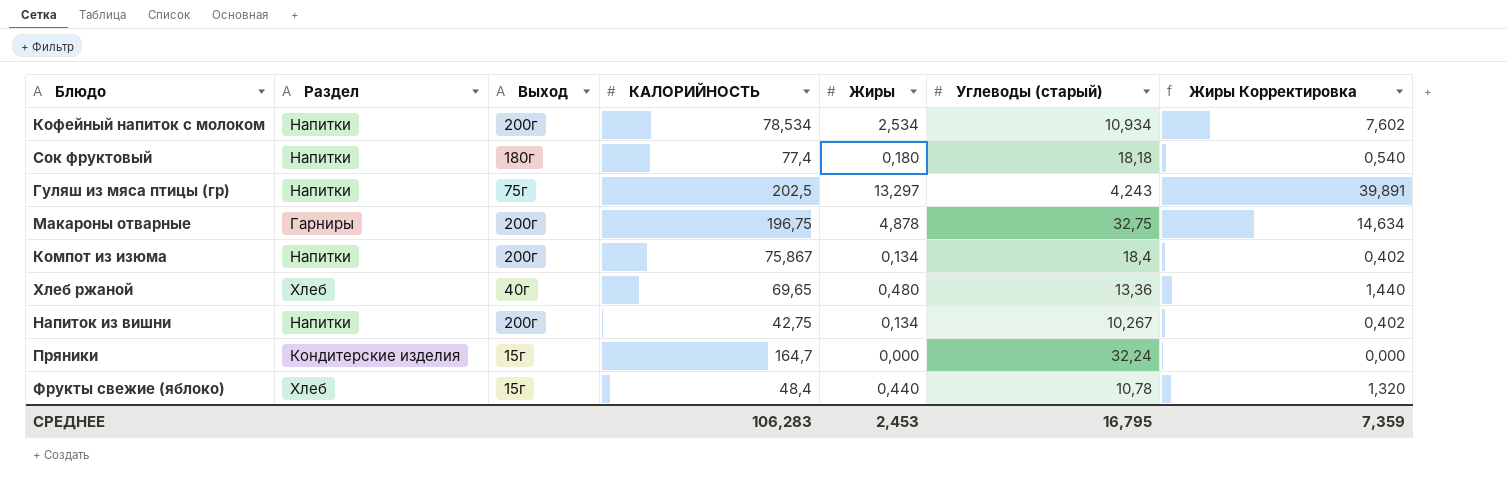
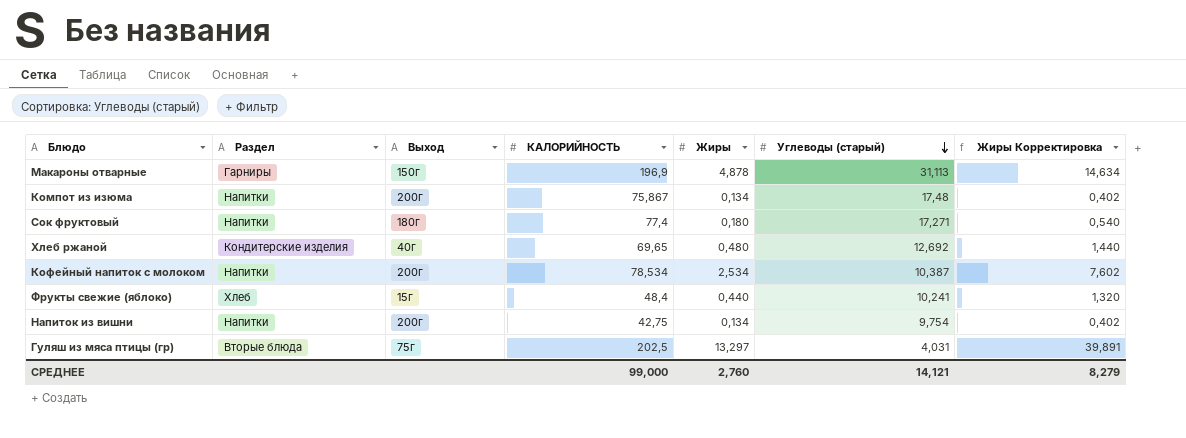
row order: none -> Углеводы (старый) descending
row Пряники: Кондитерские изделия | 15г | 164,7 | 0,000 | 32,24 | 0,000 -> none
Макароны отварные | Выход: 200г -> 150г
Макароны отварные | КАЛОРИЙНОСТЬ: 196,75 -> 196,9
Макароны отварные | Углеводы (старый): 32,75 -> 31,113
Компот из изюма | Углеводы (старый): 18,4 -> 17,48
Сок фруктовый | Углеводы (старый): 18,18 -> 17,271
Хлеб ржаной | Раздел: Хлеб -> Кондитерские изделия
Хлеб ржаной | Углеводы (старый): 13,36 -> 12,692
Кофейный напиток с молоком | Углеводы (старый): 10,934 -> 10,387
Фрукты свежие (яблоко) | Углеводы (старый): 10,78 -> 10,241
Напиток из вишни | Углеводы (старый): 10,267 -> 9,754
Гуляш из мяса птицы (гр) | Раздел: Напитки -> Вторые блюда
Гуляш из мяса птицы (гр) | Углеводы (старый): 4,243 -> 4,031
СРЕДНЕЕ | КАЛОРИЙНОСТЬ: 106,283 -> 99,000
СРЕДНЕЕ | Жиры: 2,453 -> 2,760
СРЕДНЕЕ | Углеводы (старый): 16,795 -> 14,121
СРЕДНЕЕ | Жиры Корректировка: 7,359 -> 8,279

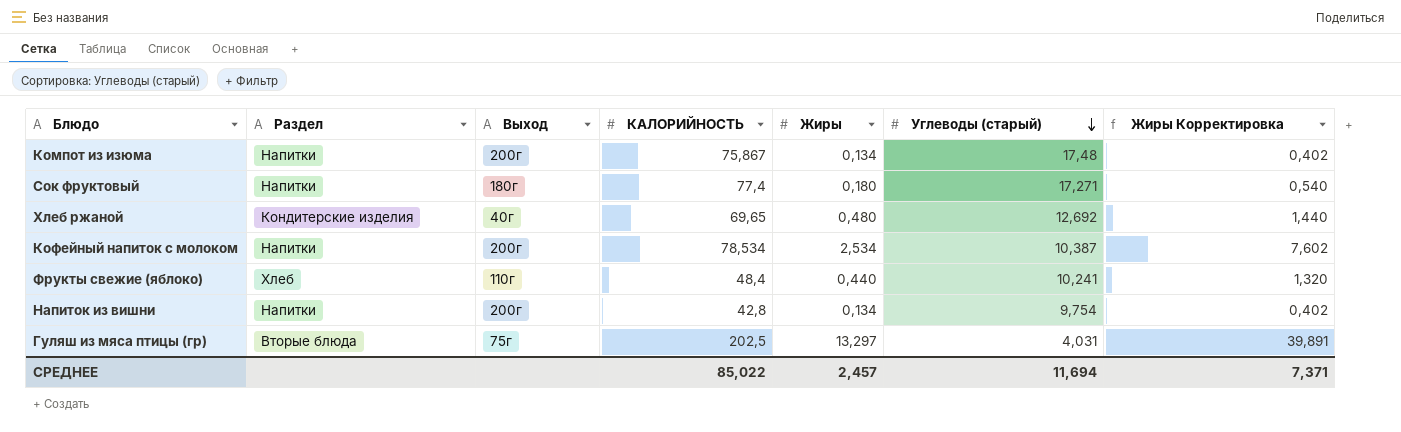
row Макароны отварные: Гарниры | 150г | 196,9 | 4,878 | 31,113 | 14,634 -> none
Фрукты свежие (яблоко) | Выход: 15г -> 110г
Напиток из вишни | КАЛОРИЙНОСТЬ: 42,75 -> 42,8
СРЕДНЕЕ | КАЛОРИЙНОСТЬ: 99,000 -> 85,022
СРЕДНЕЕ | Жиры: 2,760 -> 2,457
СРЕДНЕЕ | Углеводы (старый): 14,121 -> 11,694
СРЕДНЕЕ | Жиры Корректировка: 8,279 -> 7,371

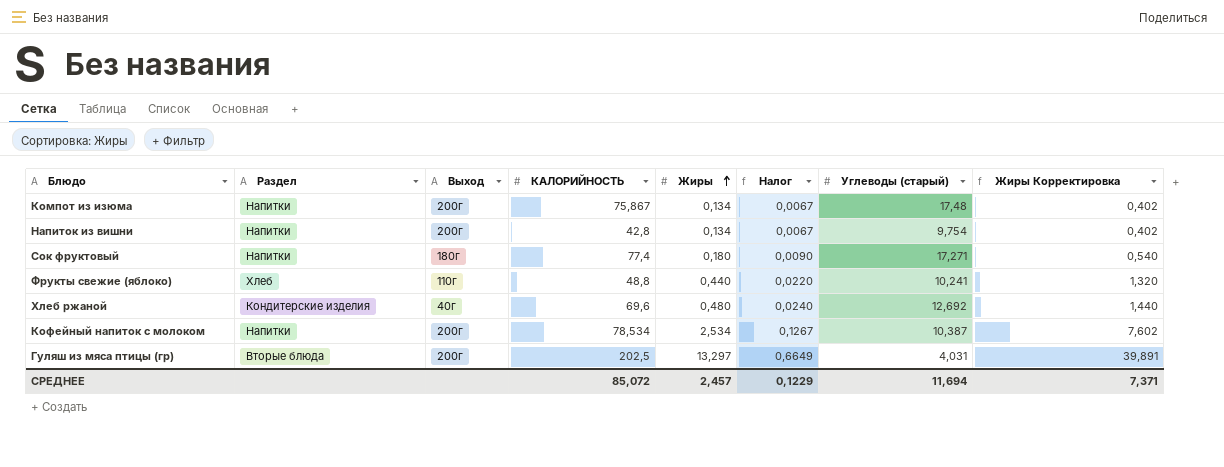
row order: Углеводы (старый) descending -> Жиры ascending
column Налог | formula: none -> [Жиры] * 0,05
Фрукты свежие (яблоко) | КАЛОРИЙНОСТЬ: 48,4 -> 48,8
Хлеб ржаной | КАЛОРИЙНОСТЬ: 69,65 -> 69,6
Гуляш из мяса птицы (гр) | Выход: 75г -> 200г
СРЕДНЕЕ | КАЛОРИЙНОСТЬ: 85,022 -> 85,072

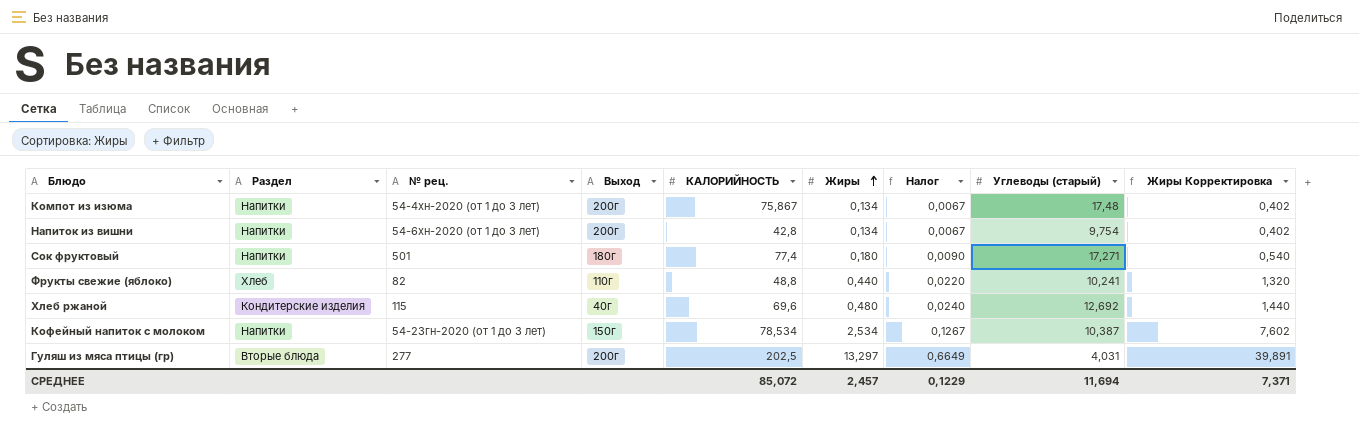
column № рец. | position: none -> 3
Кофейный напиток с молоком | Выход: 200г -> 150г

